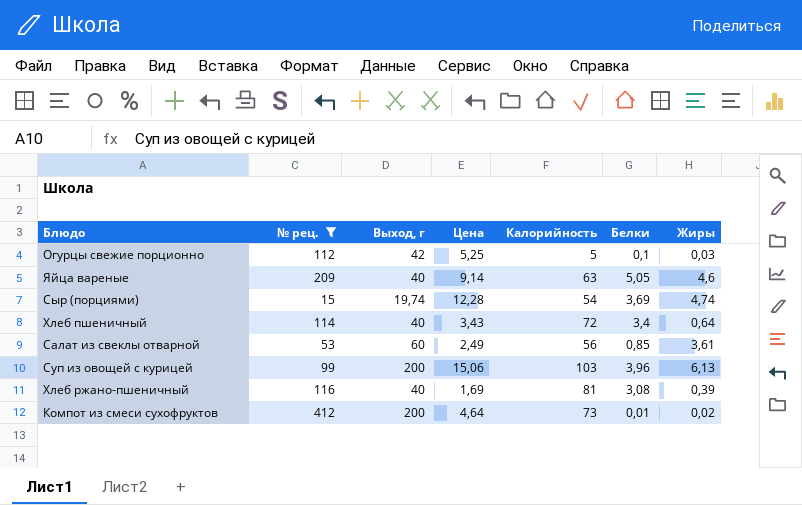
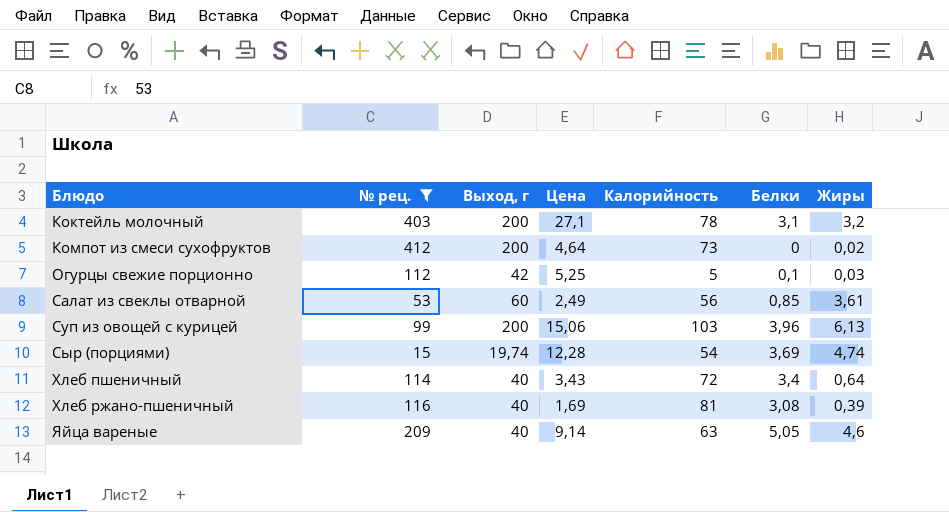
row order: none -> Блюдо ascending
row Коктейль молочный: none -> 403 | 200 | 27,1 | 78 | 3,1 | 3,2
Компот из смеси сухофруктов | Белки: 0,01 -> 0

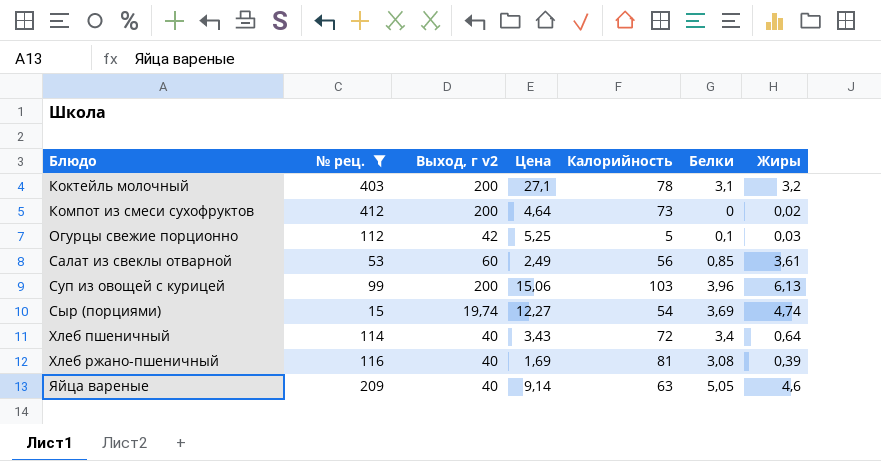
column name: Выход, г -> Выход, г v2
Сыр (порциями) | Цена: 12,28 -> 12,27

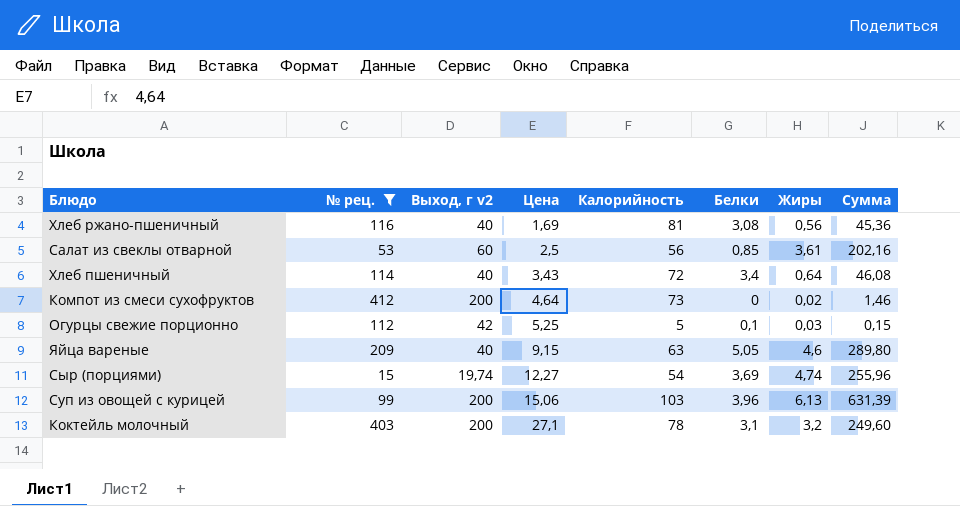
row order: Блюдо ascending -> Цена ascending
column Сумма | formula: none -> [Калорийность] * [Жиры]
Хлеб ржано-пшеничный | Жиры: 0,39 -> 0,56
Салат из свеклы отварной | Цена: 2,49 -> 2,5
Яйца вареные | Цена: 9,14 -> 9,15

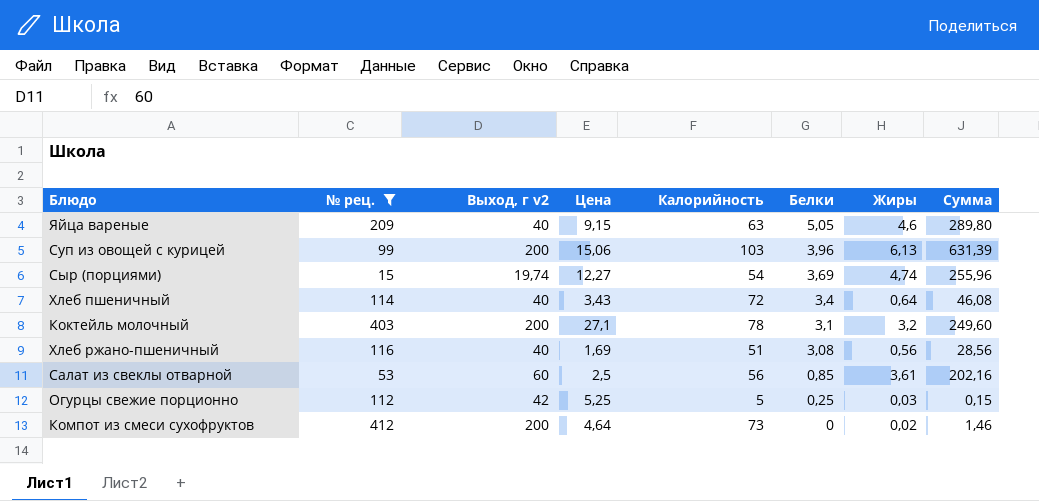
row order: Цена ascending -> Белки descending
Хлеб ржано-пшеничный | Калорийность: 81 -> 51
Хлеб ржано-пшеничный | Сумма: 45,36 -> 28,56
Огурцы свежие порционно | Белки: 0,1 -> 0,25

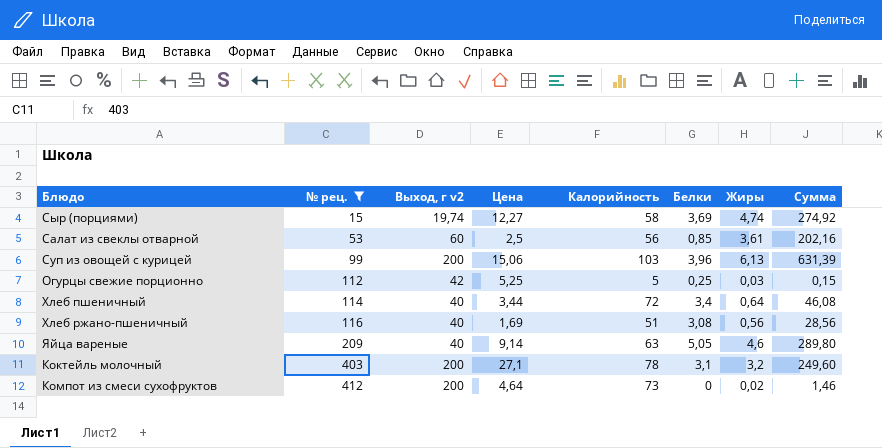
row order: Белки descending -> № рец. ascending
Сыр (порциями) | Калорийность: 54 -> 58
Сыр (порциями) | Сумма: 255,96 -> 274,92
Хлеб пшеничный | Цена: 3,43 -> 3,44
Яйца вареные | Цена: 9,15 -> 9,14

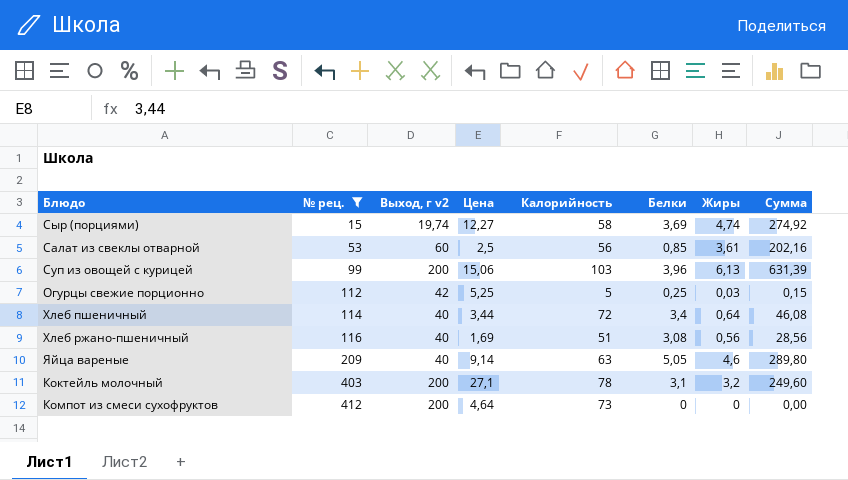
Компот из смеси сухофруктов | Жиры: 0,02 -> 0
Компот из смеси сухофруктов | Сумма: 1,46 -> 0,00

